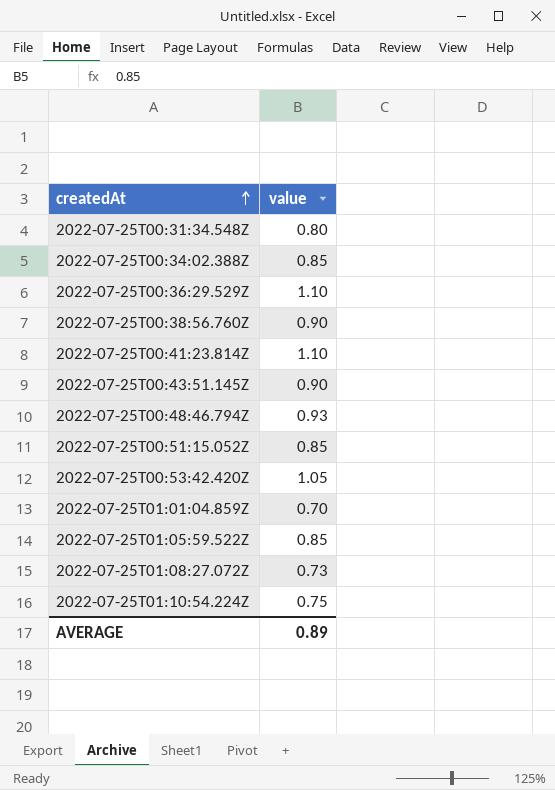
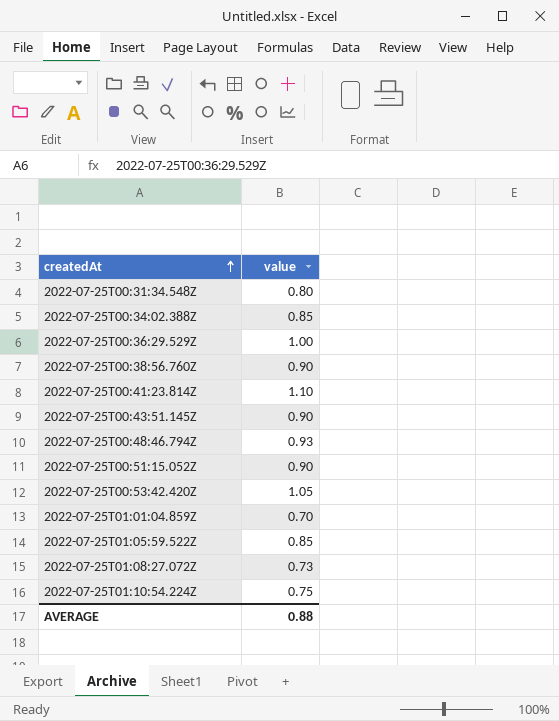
2022-07-25T00:36:29.529Z | value: 1.10 -> 1.00
2022-07-25T00:51:15.052Z | value: 0.85 -> 0.90
AVERAGE | value: 0.89 -> 0.88

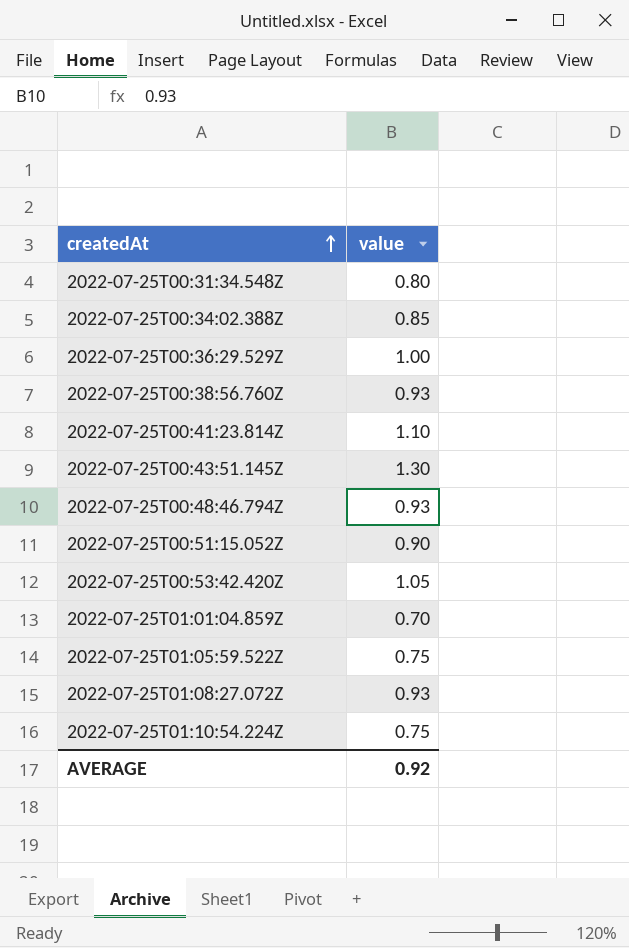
2022-07-25T00:38:56.760Z | value: 0.90 -> 0.93
2022-07-25T00:43:51.145Z | value: 0.90 -> 1.30
2022-07-25T01:05:59.522Z | value: 0.85 -> 0.75
2022-07-25T01:08:27.072Z | value: 0.73 -> 0.93
AVERAGE | value: 0.88 -> 0.92

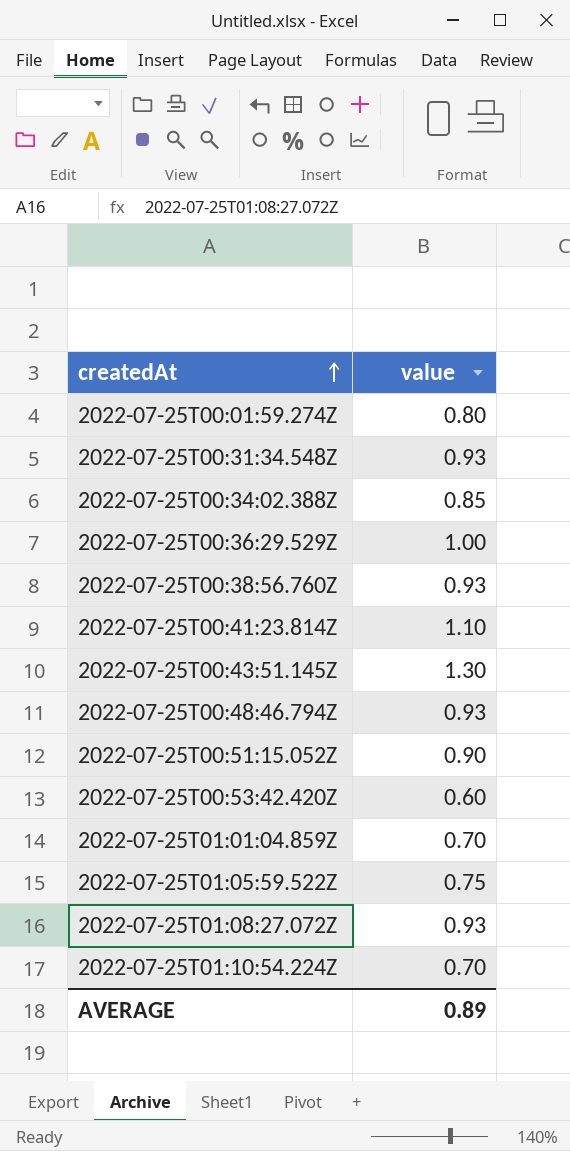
row 2022-07-25T00:01:59.274Z: none -> 0.80
2022-07-25T00:31:34.548Z | value: 0.80 -> 0.93
2022-07-25T00:53:42.420Z | value: 1.05 -> 0.60
2022-07-25T01:10:54.224Z | value: 0.75 -> 0.70
AVERAGE | value: 0.92 -> 0.89

